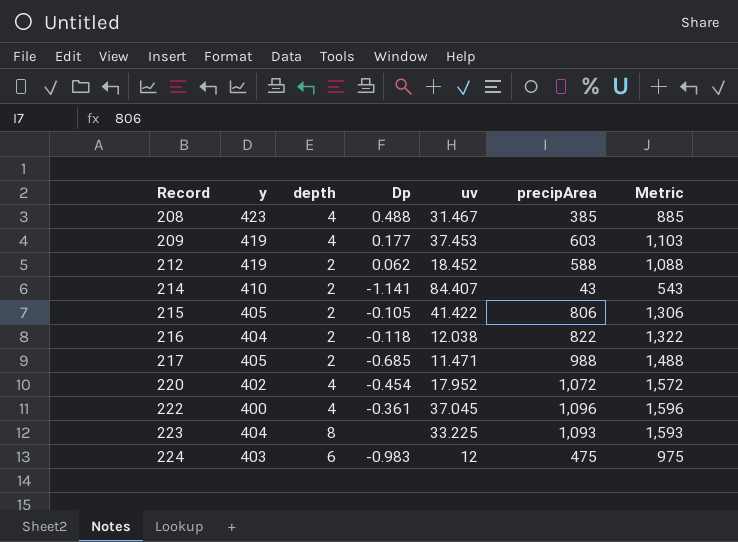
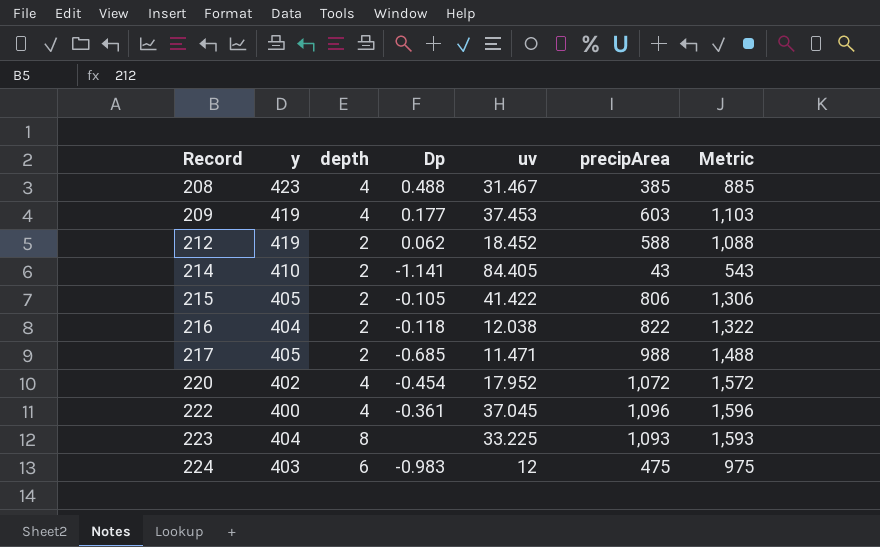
214 | uv: 84.407 -> 84.405

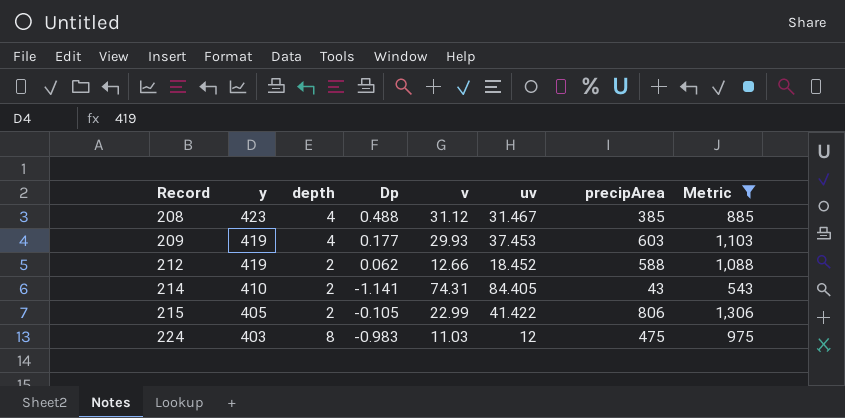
filter: none -> Metric <= 1,306
column v | position: none -> 5
224 | depth: 6 -> 8

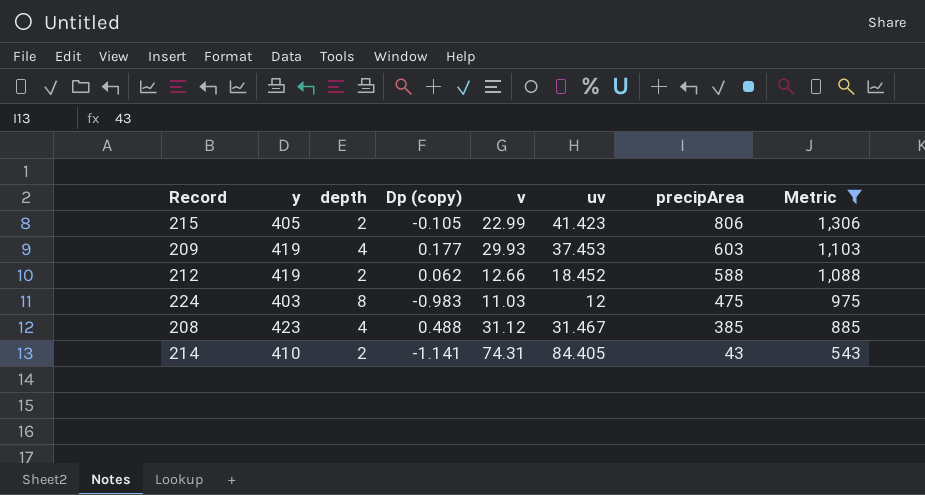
row order: Record ascending -> precipArea descending
column name: Dp -> Dp (copy)
215 | uv: 41.422 -> 41.423

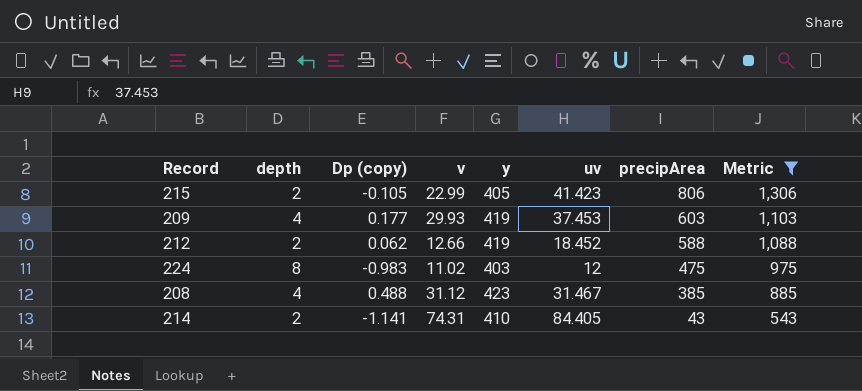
column y | position: 2 -> 5
224 | v: 11.03 -> 11.02

